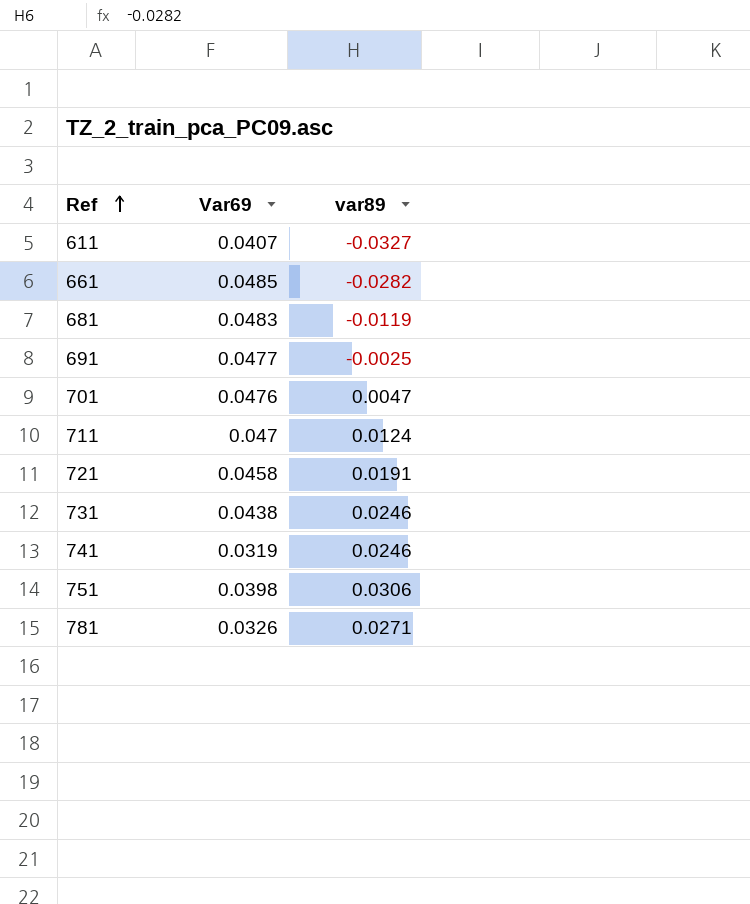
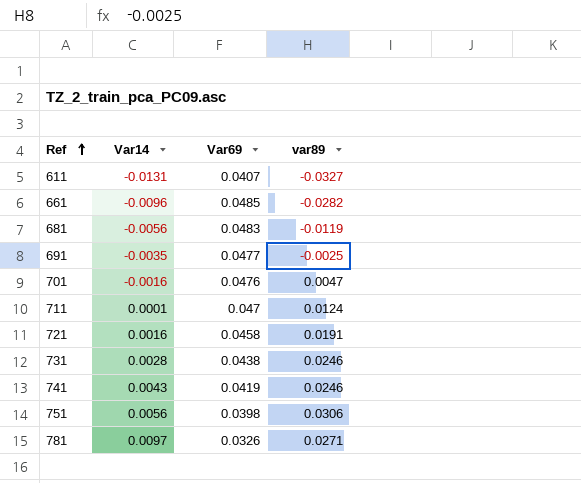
column Var14 | position: none -> 2
741 | Var69: 0.0319 -> 0.0419

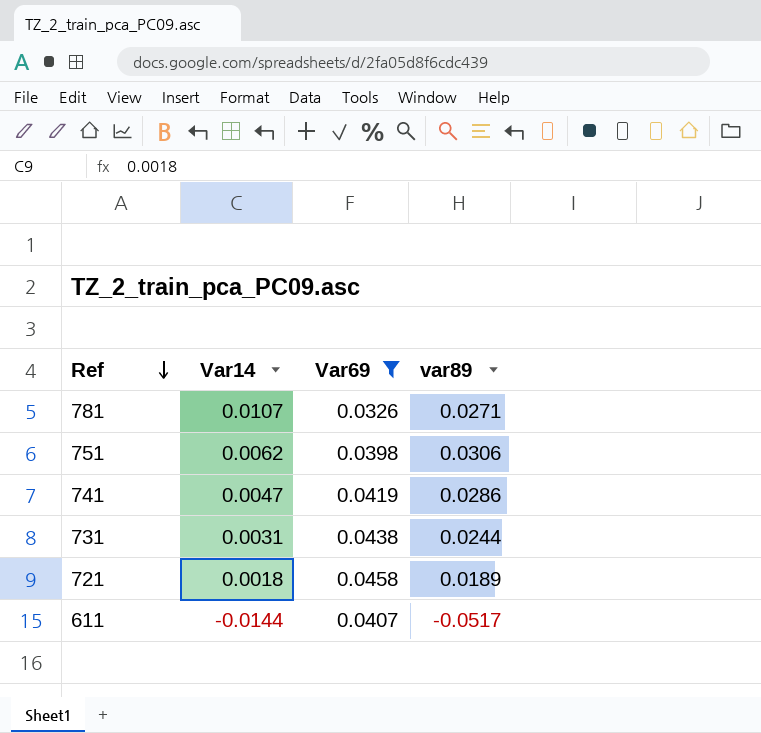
filter: none -> Var69 <= 0.0458
row order: Ref ascending -> Ref descending
781 | Var14: 0.0097 -> 0.0107
751 | Var14: 0.0056 -> 0.0062
741 | Var14: 0.0043 -> 0.0047
741 | var89: 0.0246 -> 0.0286
731 | Var14: 0.0028 -> 0.0031
731 | var89: 0.0246 -> 0.0244
721 | Var14: 0.0016 -> 0.0018
721 | var89: 0.0191 -> 0.0189
611 | Var14: -0.0131 -> -0.0144
611 | var89: -0.0327 -> -0.0517

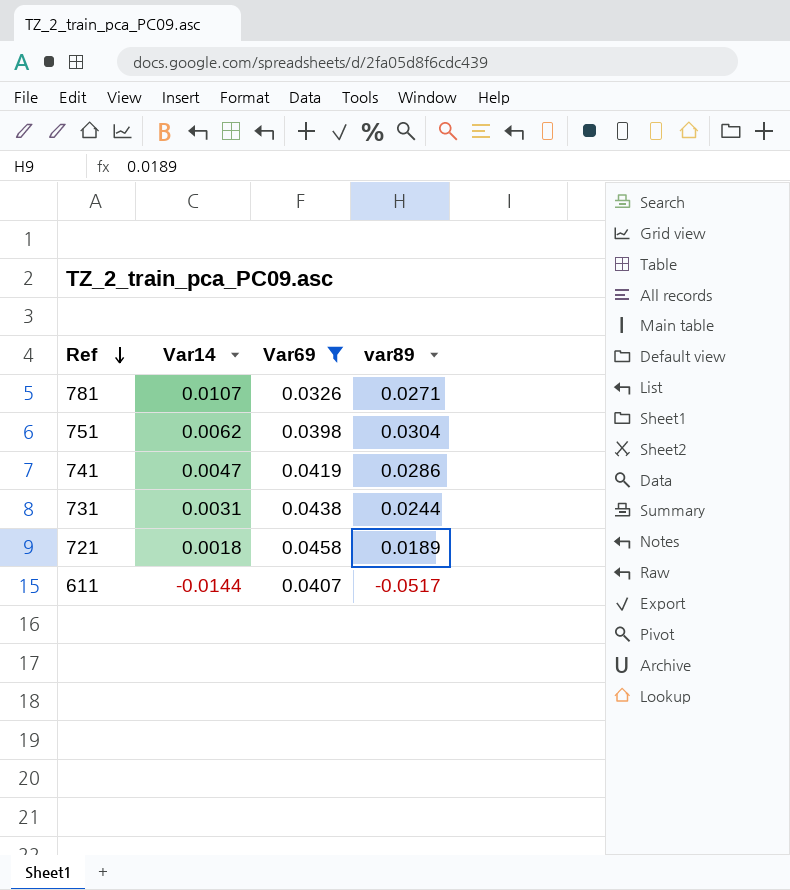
751 | var89: 0.0306 -> 0.0304

